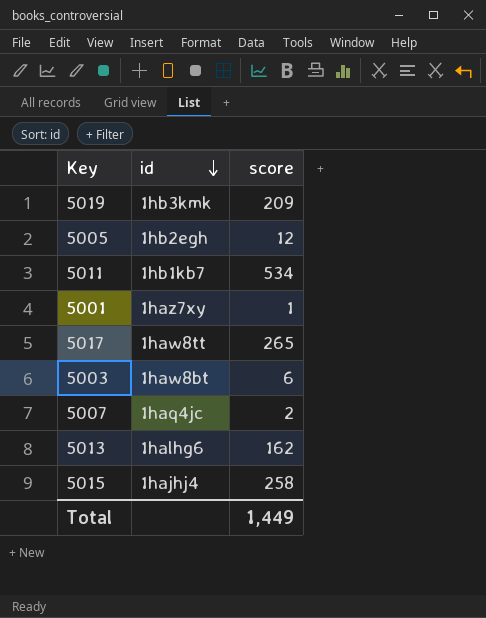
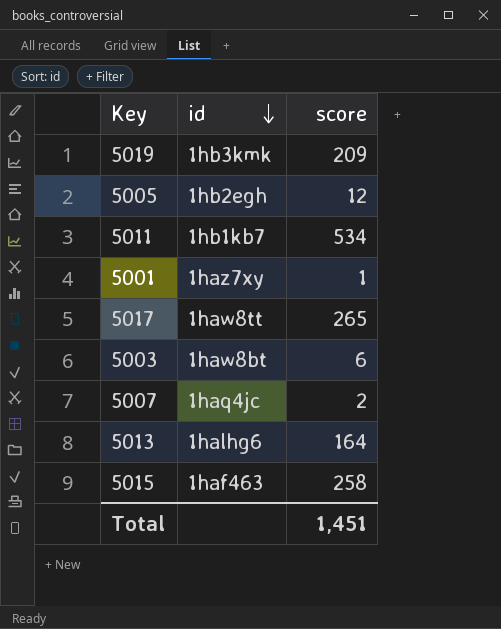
5013 | score: 162 -> 164
5015 | id: 1hajhj4 -> 1haf463
Total | score: 1,449 -> 1,451

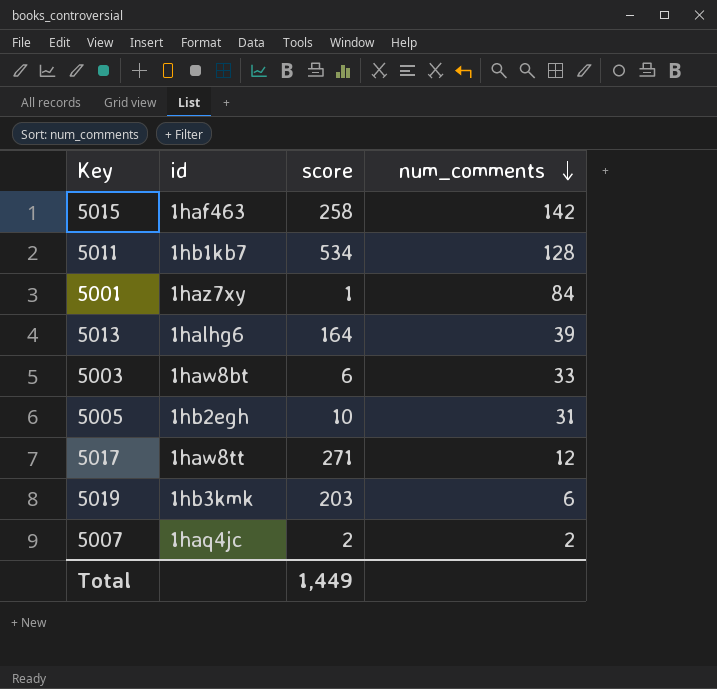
row order: id descending -> num_comments descending
column num_comments | position: none -> 4
5005 | score: 12 -> 10
5017 | score: 265 -> 271
5019 | score: 209 -> 203
Total | score: 1,451 -> 1,449

